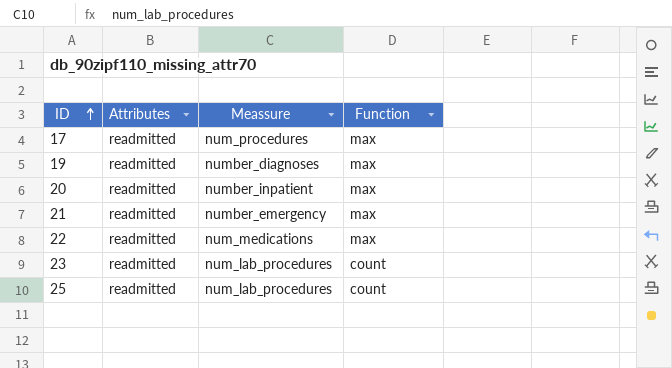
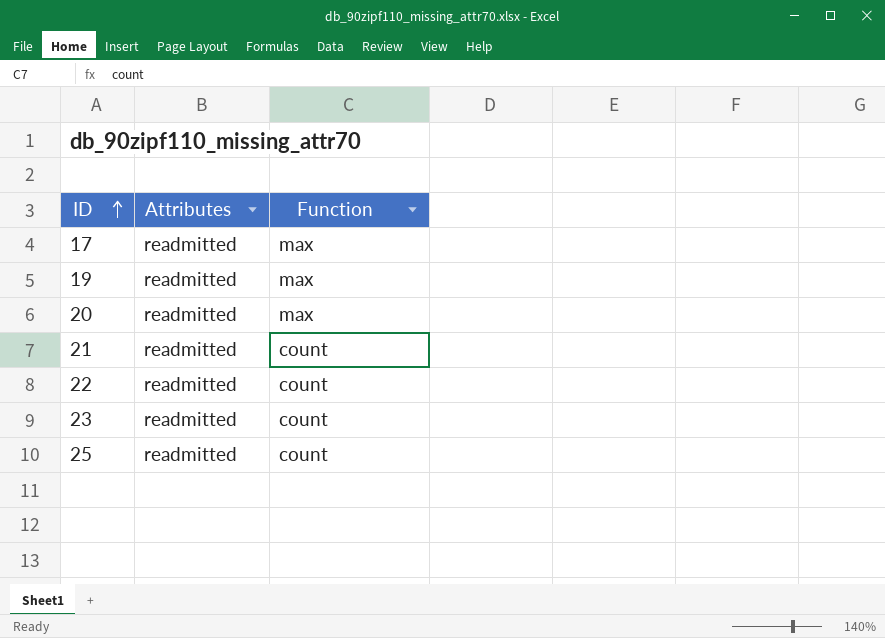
column Meassure | position: 3 -> none
21 | Function: max -> count
22 | Function: max -> count

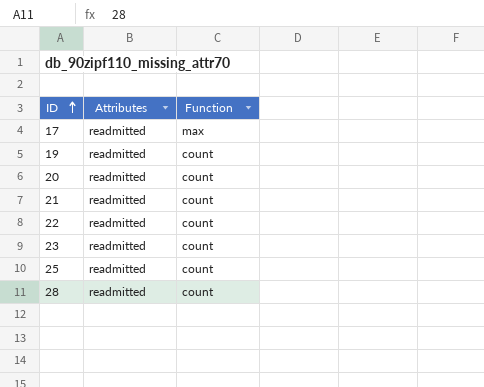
19 | Function: max -> count
20 | Function: max -> count
row 28: none -> readmitted | count

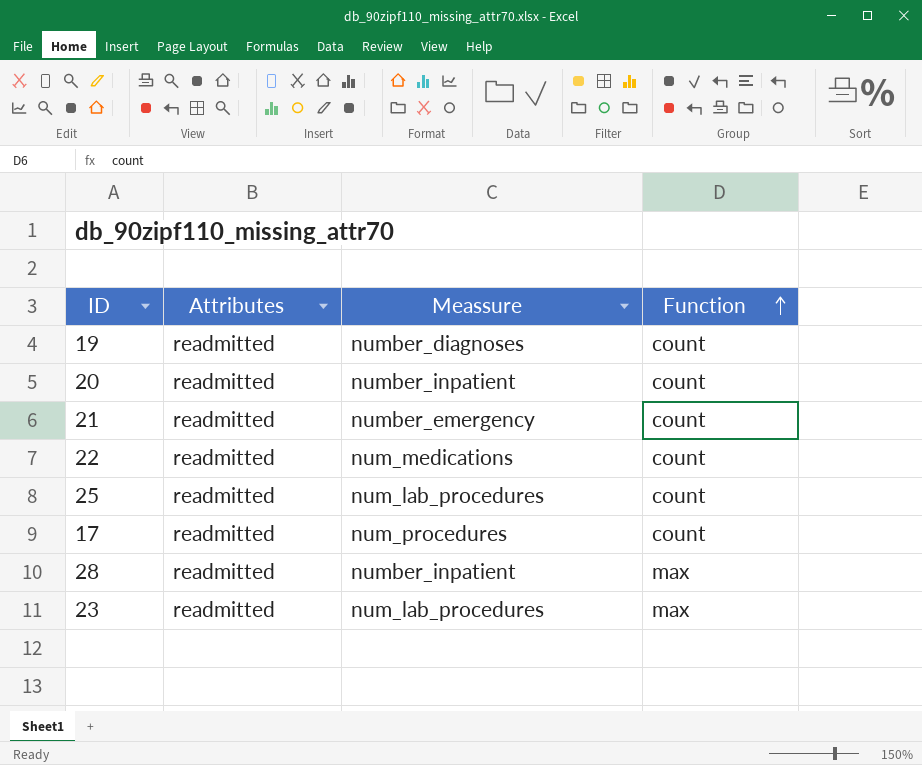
row order: ID ascending -> Function ascending
column Meassure | position: none -> 3
17 | Function: max -> count
28 | Function: count -> max
23 | Function: count -> max

